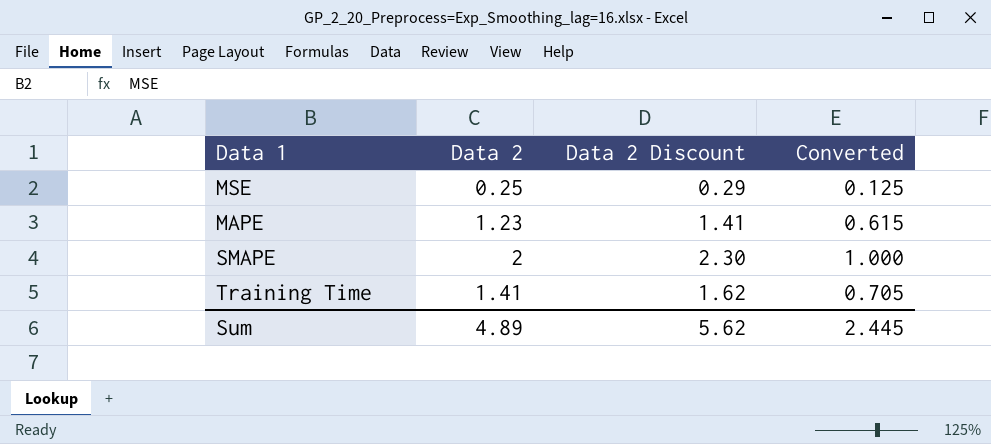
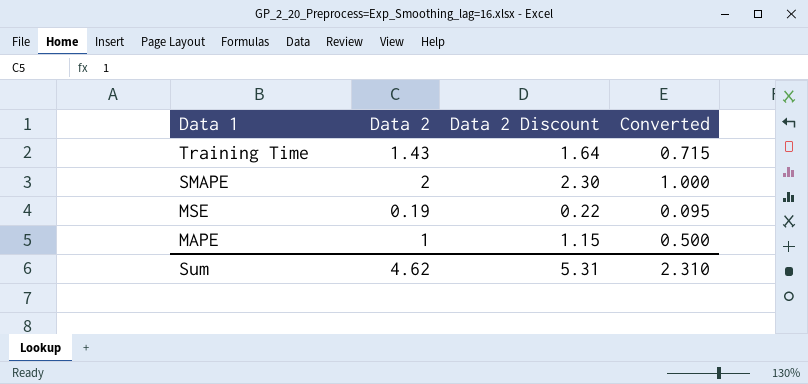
row order: none -> Data 1 descending
Training Time | Data 2: 1.41 -> 1.43
Training Time | Data 2 Discount: 1.62 -> 1.64
Training Time | Converted: 0.705 -> 0.715
MSE | Data 2: 0.25 -> 0.19
MSE | Data 2 Discount: 0.29 -> 0.22
MSE | Converted: 0.125 -> 0.095
MAPE | Data 2: 1.23 -> 1
MAPE | Data 2 Discount: 1.41 -> 1.15
MAPE | Converted: 0.615 -> 0.500
Sum | Data 2: 4.89 -> 4.62
Sum | Data 2 Discount: 5.62 -> 5.31
Sum | Converted: 2.445 -> 2.310

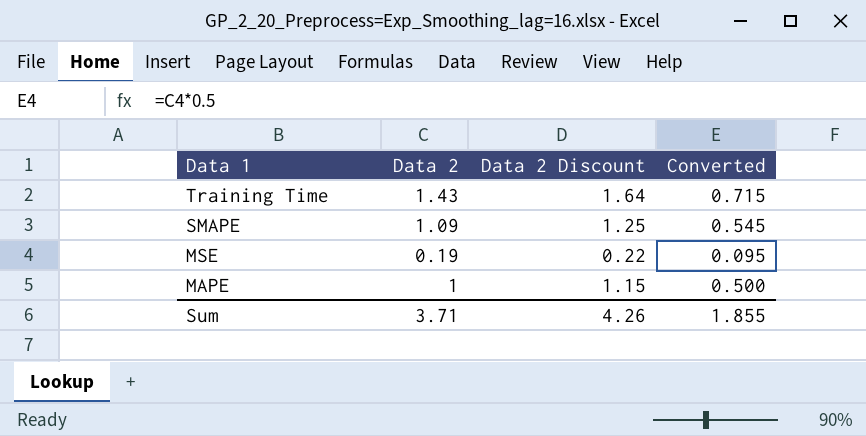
SMAPE | Data 2: 2 -> 1.09
SMAPE | Data 2 Discount: 2.30 -> 1.25
SMAPE | Converted: 1.000 -> 0.545
Sum | Data 2: 4.62 -> 3.71
Sum | Data 2 Discount: 5.31 -> 4.26
Sum | Converted: 2.310 -> 1.855

